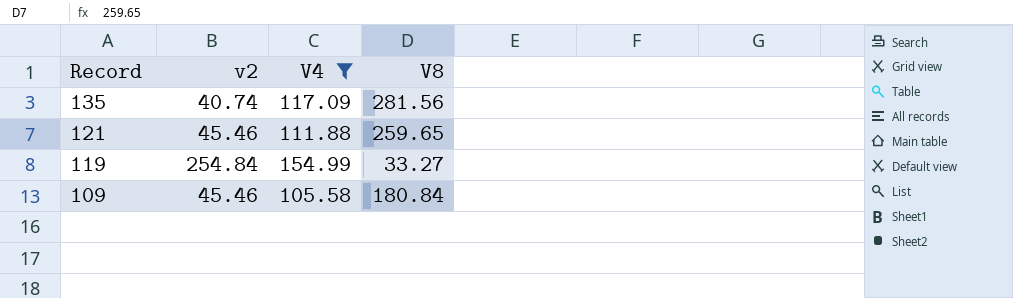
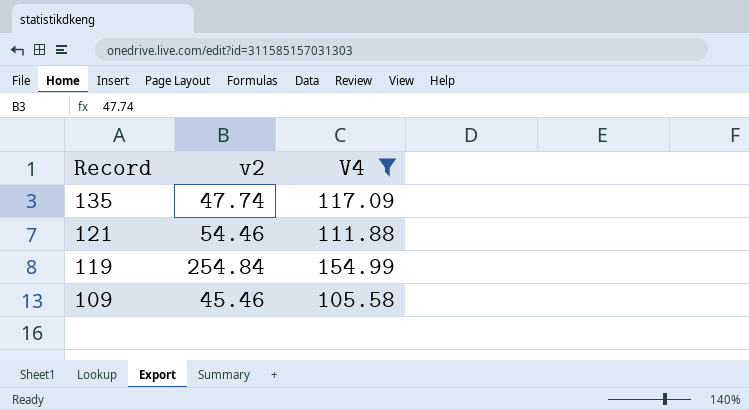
column V8 | position: 4 -> none
135 | v2: 40.74 -> 47.74
121 | v2: 45.46 -> 54.46

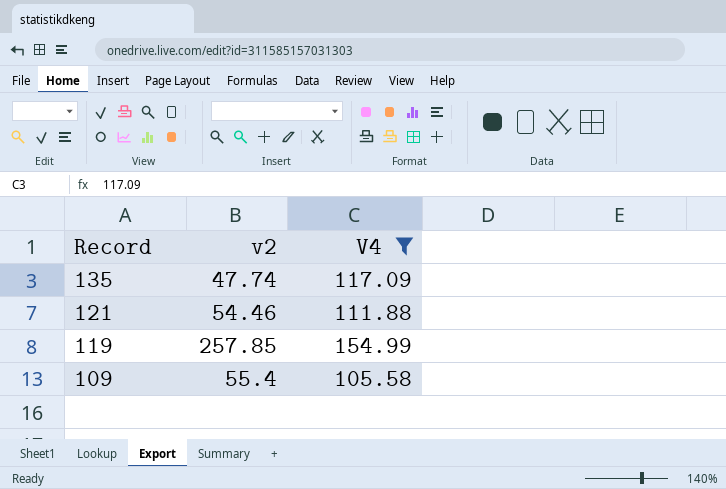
119 | v2: 254.84 -> 257.85
109 | v2: 45.46 -> 55.4

